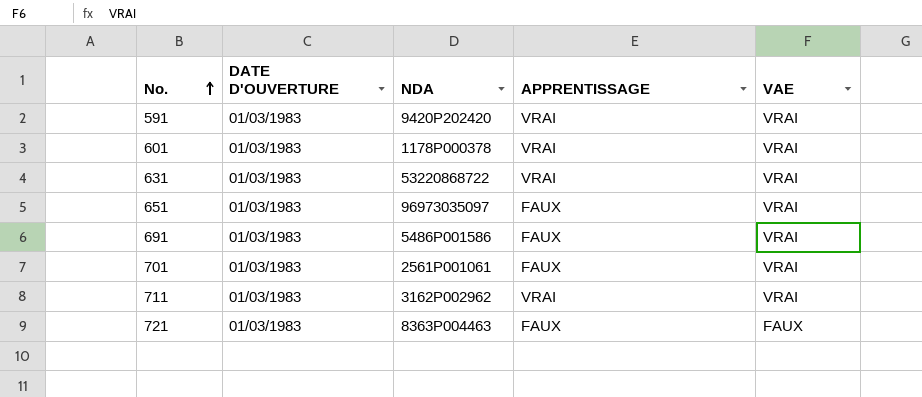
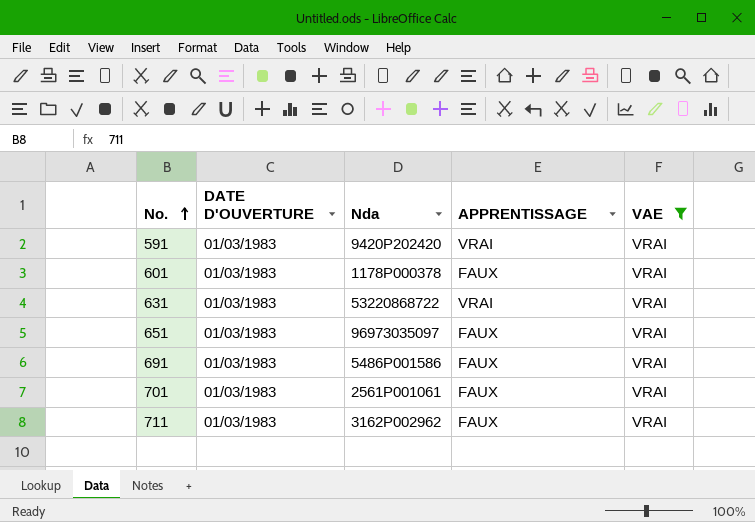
filter: none -> VAE = VRAI
column name: NDA -> Nda
601 | APPRENTISSAGE: VRAI -> FAUX
711 | APPRENTISSAGE: VRAI -> FAUX

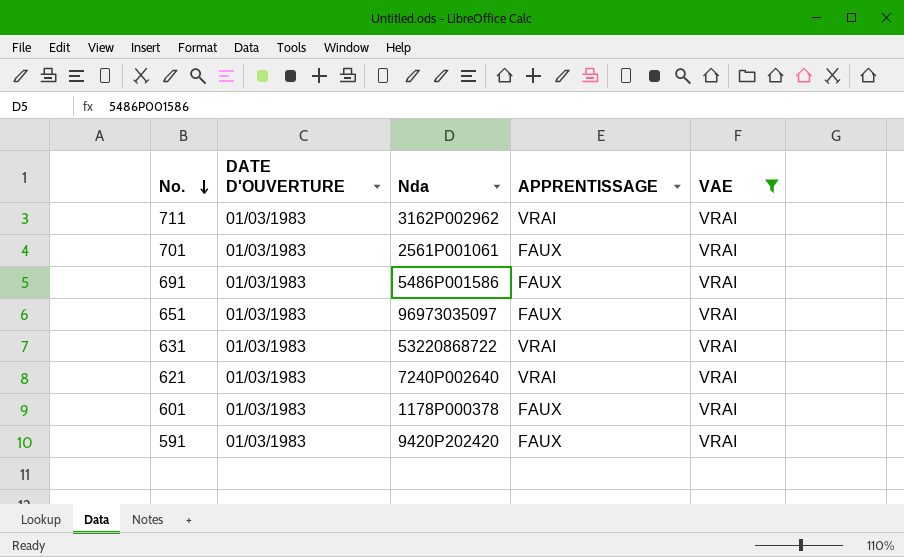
row order: No. ascending -> No. descending
711 | APPRENTISSAGE: FAUX -> VRAI
row 621: none -> 01/03/1983 | 7240P002640 | VRAI | VRAI
591 | APPRENTISSAGE: VRAI -> FAUX

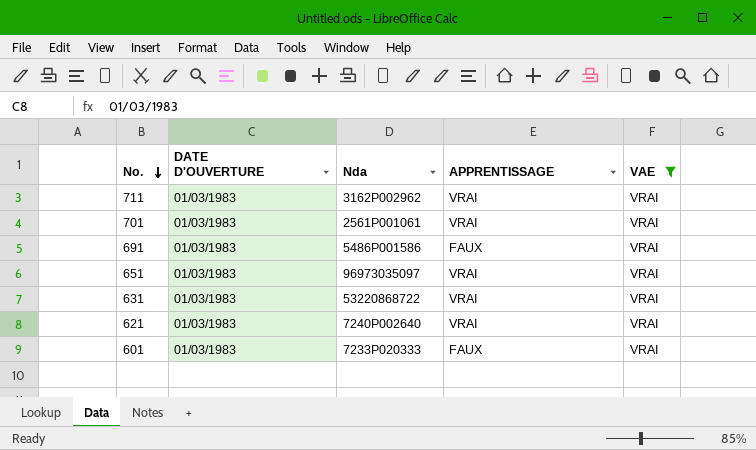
row 591: 01/03/1983 | 9420P202420 | FAUX | VRAI -> none
701 | APPRENTISSAGE: FAUX -> VRAI
651 | APPRENTISSAGE: FAUX -> VRAI
601 | Nda: 1178P000378 -> 7233P020333

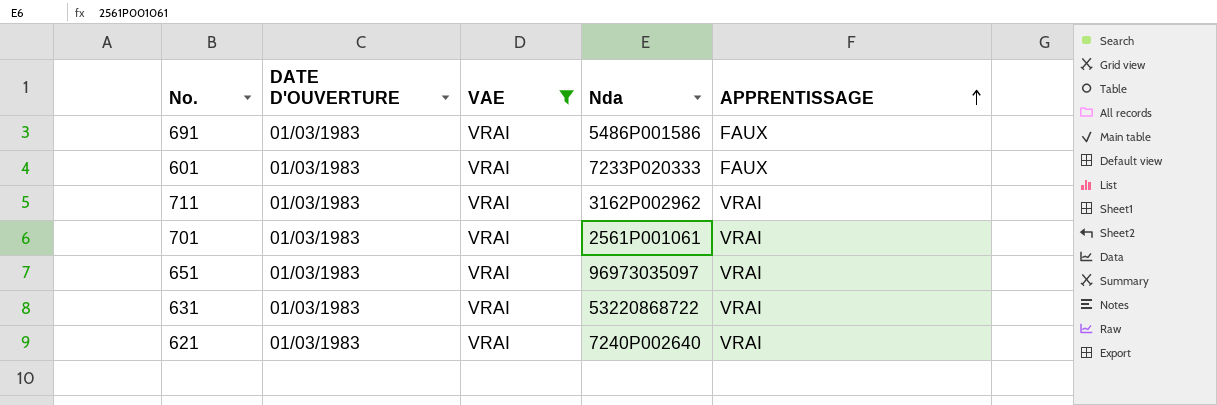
row order: No. descending -> APPRENTISSAGE ascending
column VAE | position: 5 -> 3

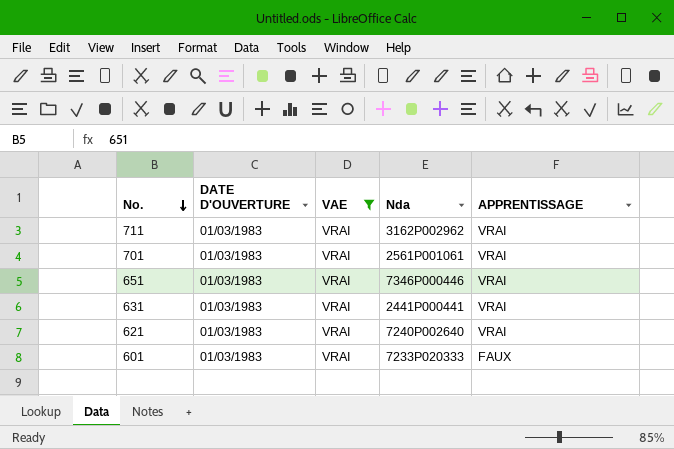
row order: APPRENTISSAGE ascending -> No. descending
row 691: 01/03/1983 | VRAI | 5486P001586 | FAUX -> none
651 | Nda: 96973035097 -> 7346P000446
631 | Nda: 53220868722 -> 2441P000441

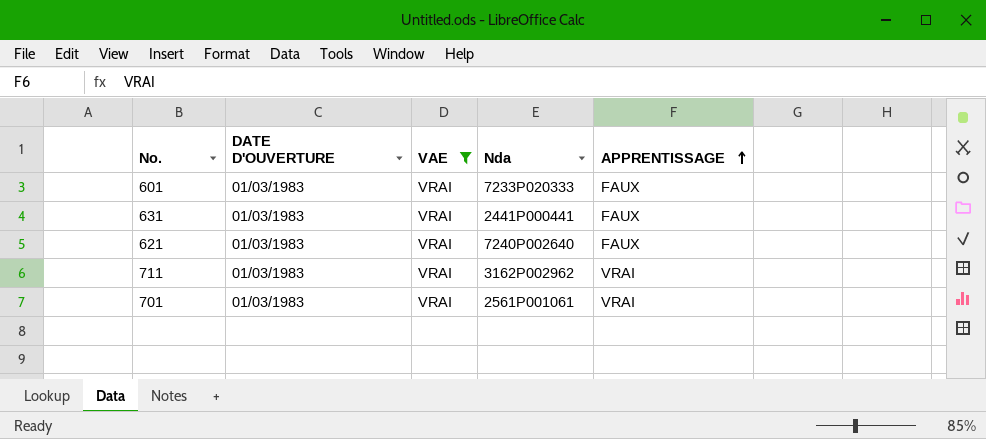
row order: No. descending -> APPRENTISSAGE ascending
row 651: 01/03/1983 | VRAI | 7346P000446 | VRAI -> none
631 | APPRENTISSAGE: VRAI -> FAUX
621 | APPRENTISSAGE: VRAI -> FAUX

